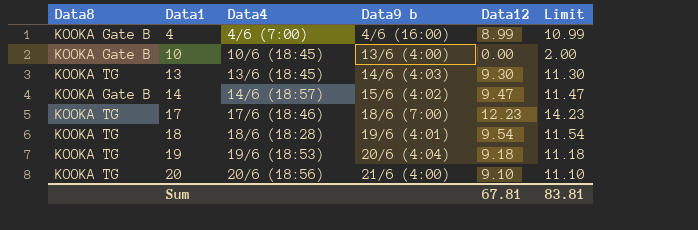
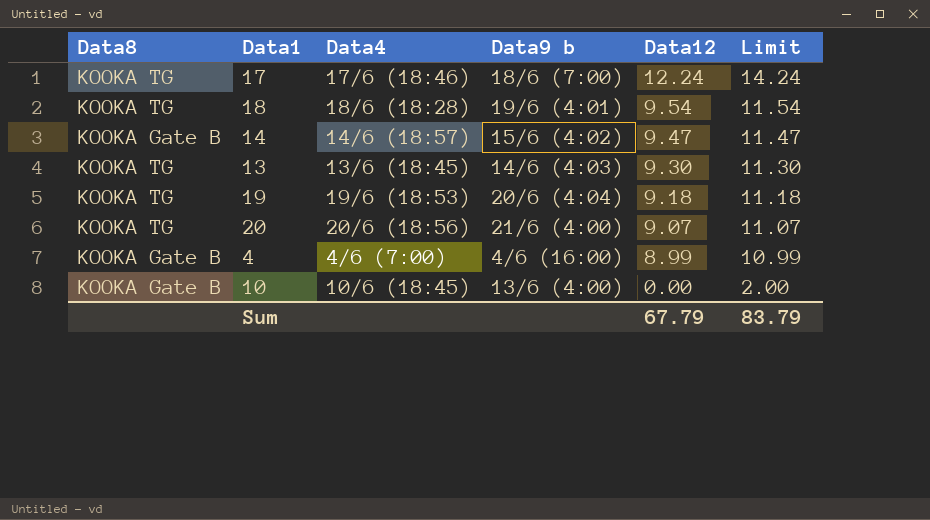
row order: Data1 ascending -> Data12 descending
17 | Data12: 12.23 -> 12.24
17 | Limit: 14.23 -> 14.24
20 | Data12: 9.10 -> 9.07
20 | Limit: 11.10 -> 11.07
Sum | Data12: 67.81 -> 67.79
Sum | Limit: 83.81 -> 83.79

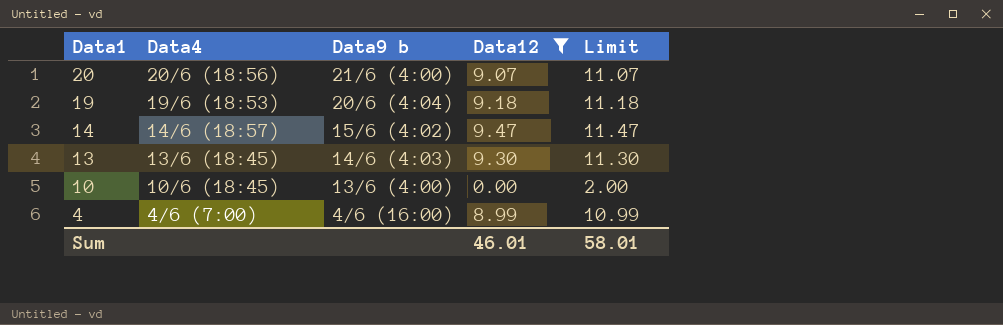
filter: none -> Data12 <= 9.47
row order: Data12 descending -> Data1 descending
column Data8 | position: 1 -> none
Sum | Data12: 67.79 -> 46.01
Sum | Limit: 83.79 -> 58.01

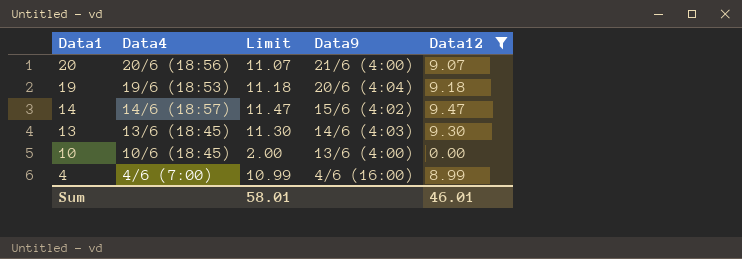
column Limit | position: 5 -> 3
column name: Data9 b -> Data9

